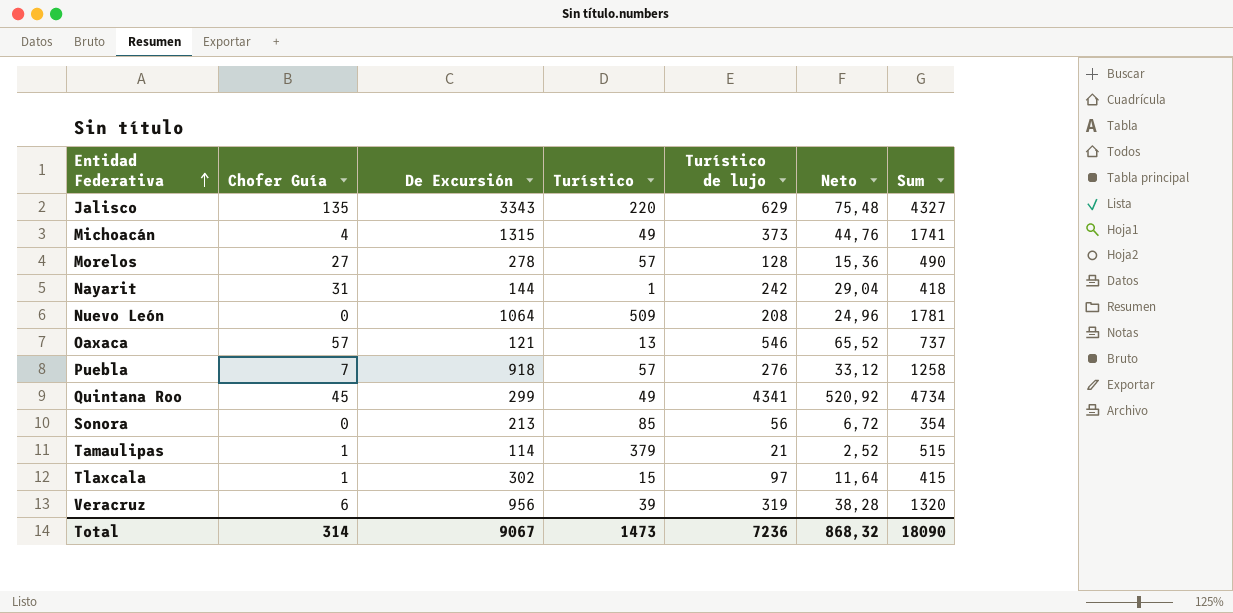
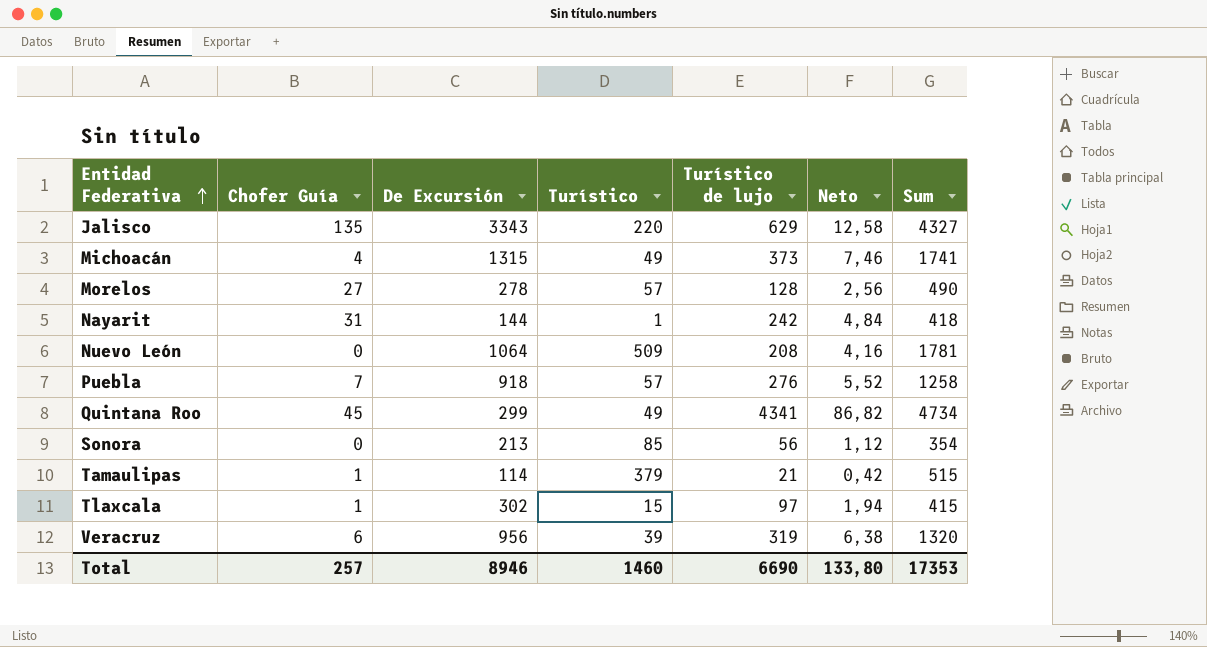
column Neto | formula: [Turístico de lujo] * 0,12 -> [Turístico de lujo] * 0,02
row Oaxaca: 57 | 121 | 13 | 546 | 65,52 | 737 -> none
Total | Chofer Guía: 314 -> 257
Total | De Excursión: 9067 -> 8946
Total | Turístico: 1473 -> 1460
Total | Turístico de lujo: 7236 -> 6690
Total | Neto: 868,32 -> 133,80
Total | Sum: 18090 -> 17353

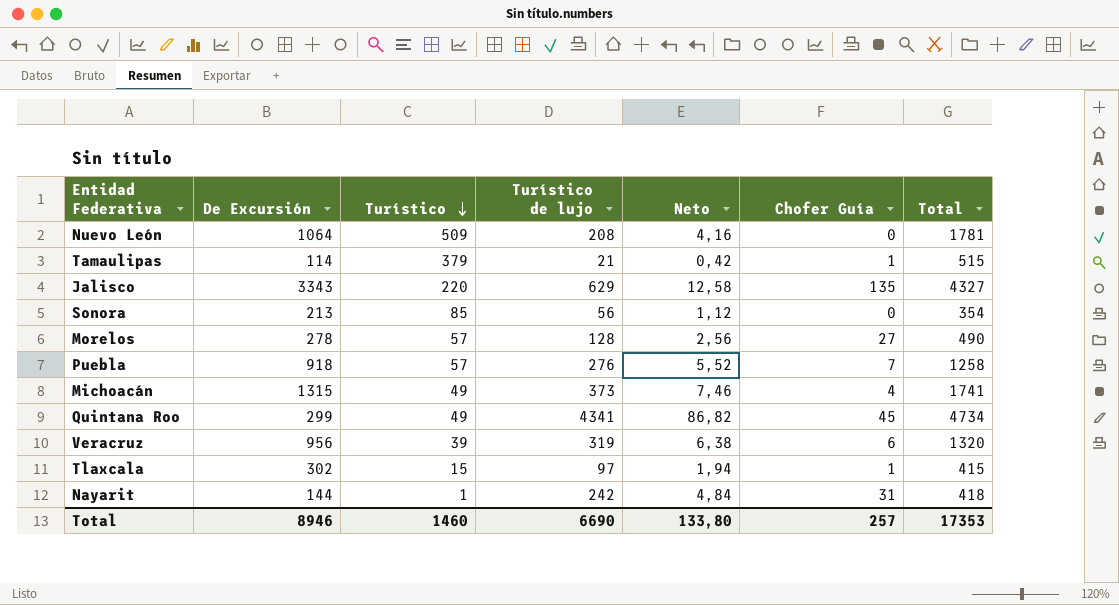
row order: Entidad Federativa ascending -> Turístico descending
column Chofer Guía | position: 2 -> 6
column name: Sum -> Total

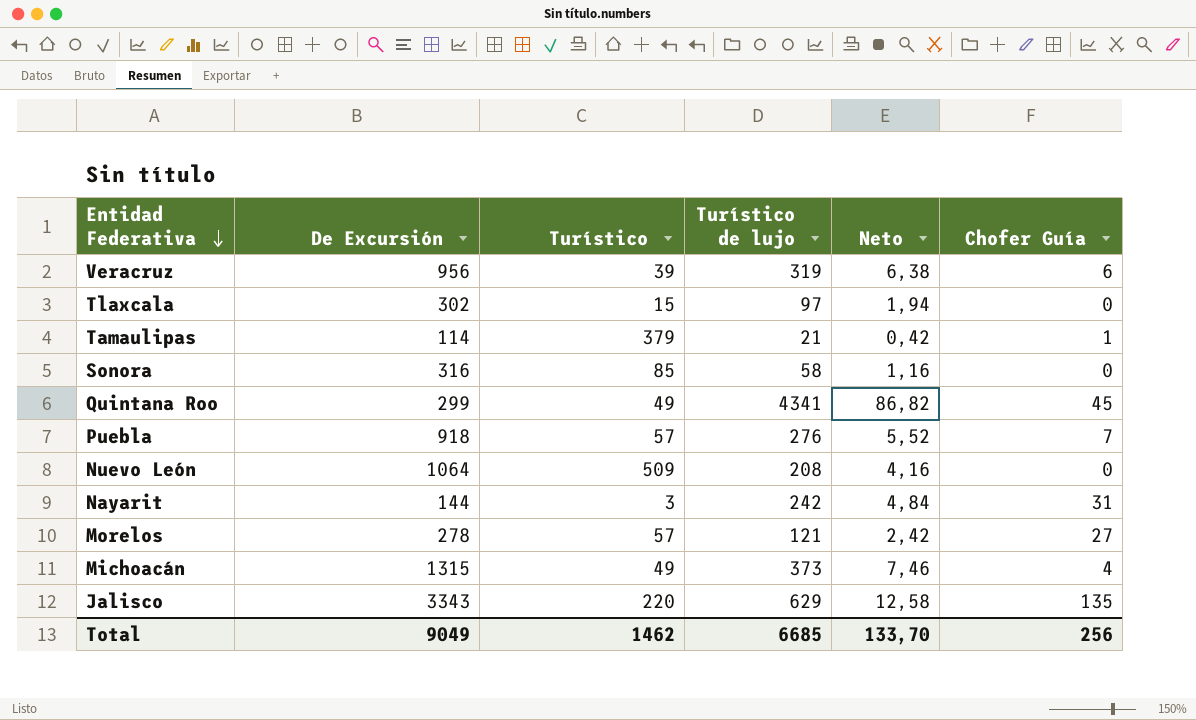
row order: Turístico descending -> Entidad Federativa descending
column Total | formula: [De Excursión] + [Turístico] + [Turístico de lujo] + [Chofer Guía] -> none
Tlaxcala | Chofer Guía: 1 -> 0
Sonora | De Excursión: 213 -> 316
Sonora | Turístico de lujo: 56 -> 58
Sonora | Neto: 1,12 -> 1,16
Nayarit | Turístico: 1 -> 3
Morelos | Turístico de lujo: 128 -> 121
Morelos | Neto: 2,56 -> 2,42
Total | De Excursión: 8946 -> 9049
Total | Turístico: 1460 -> 1462
Total | Turístico de lujo: 6690 -> 6685
Total | Neto: 133,80 -> 133,70
Total | Chofer Guía: 257 -> 256

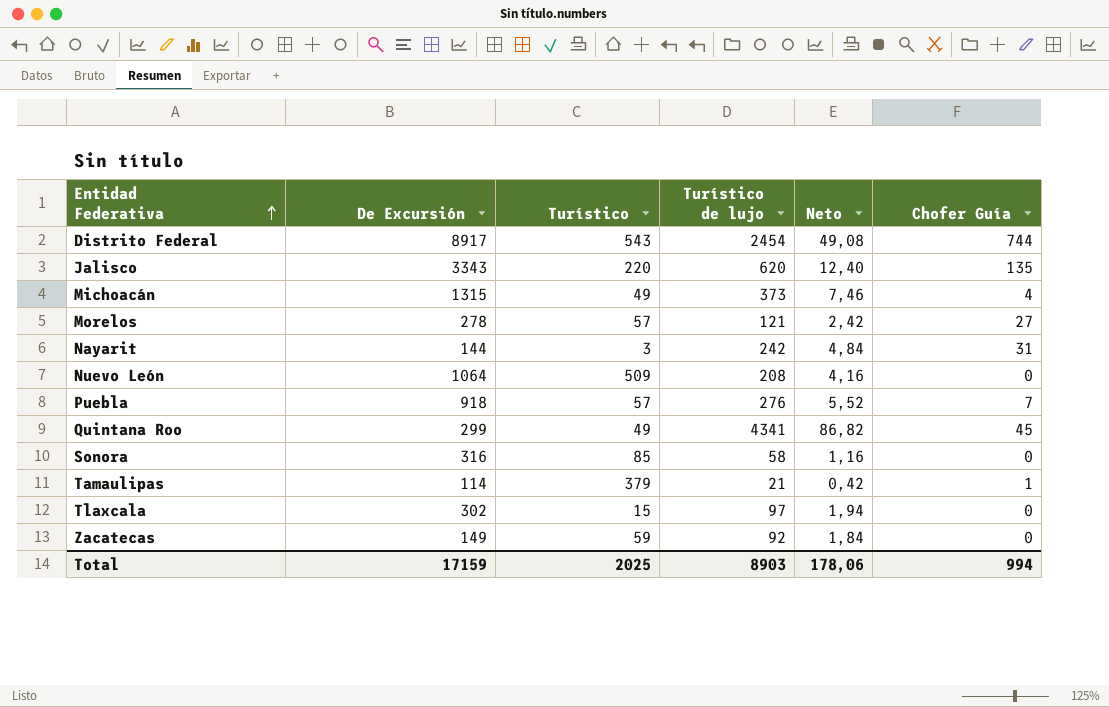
row order: Entidad Federativa descending -> Entidad Federativa ascending
row Veracruz: 956 | 39 | 319 | 6,38 | 6 -> none
row Distrito Federal: none -> 8917 | 543 | 2454 | 49,08 | 744
Jalisco | Turístico de lujo: 629 -> 620
Jalisco | Neto: 12,58 -> 12,40
row Zacatecas: none -> 149 | 59 | 92 | 1,84 | 0
Total | De Excursión: 9049 -> 17159
Total | Turístico: 1462 -> 2025
Total | Turístico de lujo: 6685 -> 8903
Total | Neto: 133,70 -> 178,06
Total | Chofer Guía: 256 -> 994

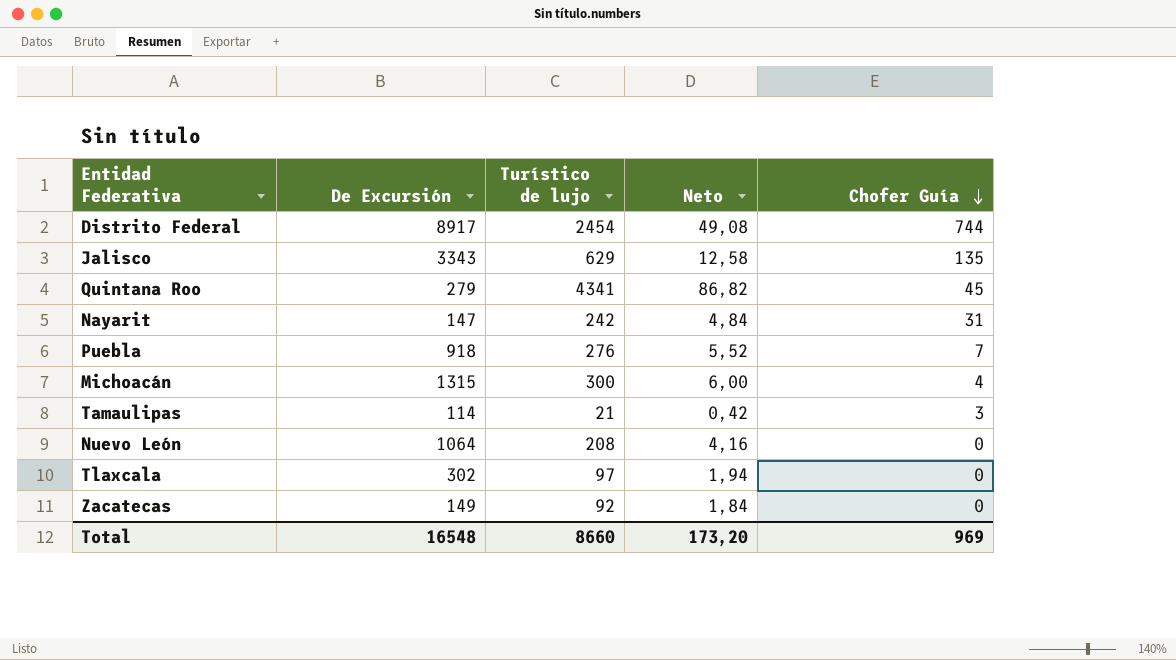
row order: Entidad Federativa ascending -> Chofer Guía descending
column Turístico | position: 3 -> none
row Morelos: 278 | 57 | 121 | 2,42 | 27 -> none
row Sonora: 316 | 85 | 58 | 1,16 | 0 -> none
Jalisco | Turístico de lujo: 620 -> 629
Jalisco | Neto: 12,40 -> 12,58
Quintana Roo | De Excursión: 299 -> 279
Nayarit | De Excursión: 144 -> 147
Michoacán | Turístico de lujo: 373 -> 300
Michoacán | Neto: 7,46 -> 6,00
Tamaulipas | Chofer Guía: 1 -> 3
Total | De Excursión: 17159 -> 16548
Total | Turístico de lujo: 8903 -> 8660
Total | Neto: 178,06 -> 173,20
Total | Chofer Guía: 994 -> 969

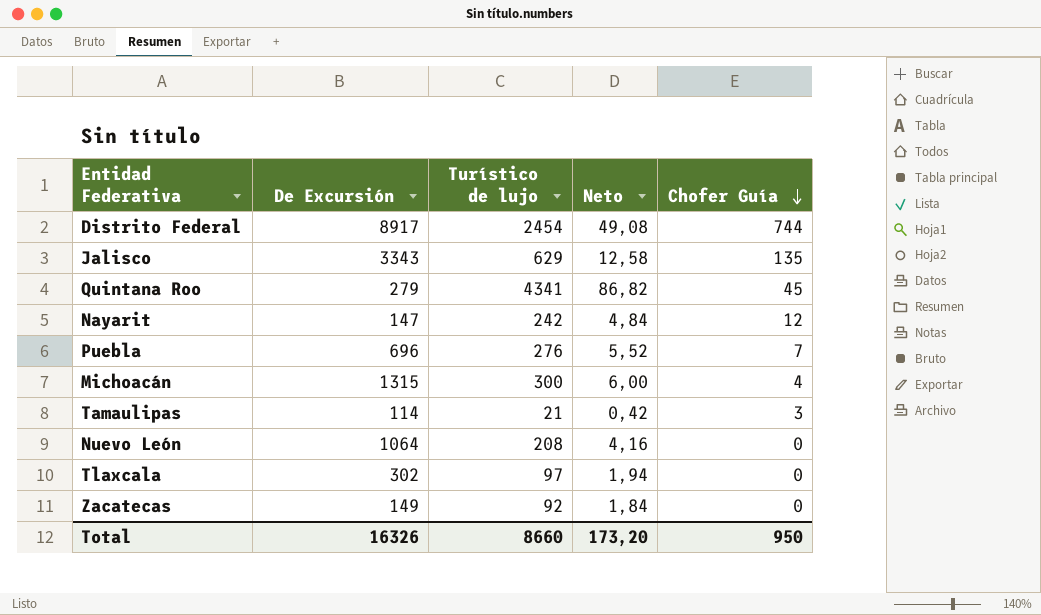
Nayarit | Chofer Guía: 31 -> 12
Puebla | De Excursión: 918 -> 696
Total | De Excursión: 16548 -> 16326
Total | Chofer Guía: 969 -> 950

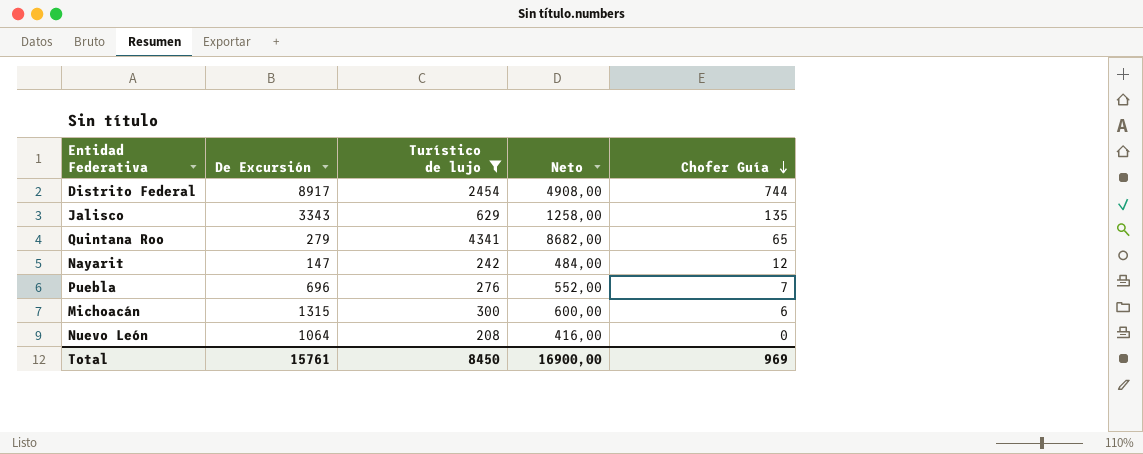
filter: none -> Turístico de lujo >= 208
column Neto | formula: [Turístico de lujo] * 0,02 -> [Turístico de lujo] * 2
Quintana Roo | Chofer Guía: 45 -> 65
Michoacán | Chofer Guía: 4 -> 6
Total | De Excursión: 16326 -> 15761
Total | Turístico de lujo: 8660 -> 8450
Total | Neto: 173,20 -> 16900,00
Total | Chofer Guía: 950 -> 969

